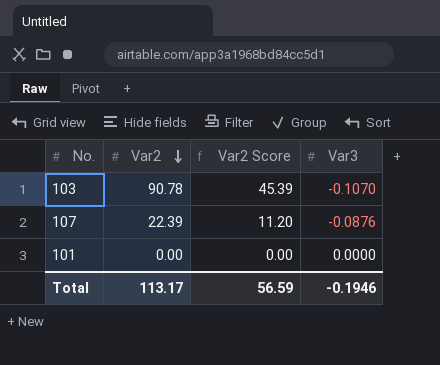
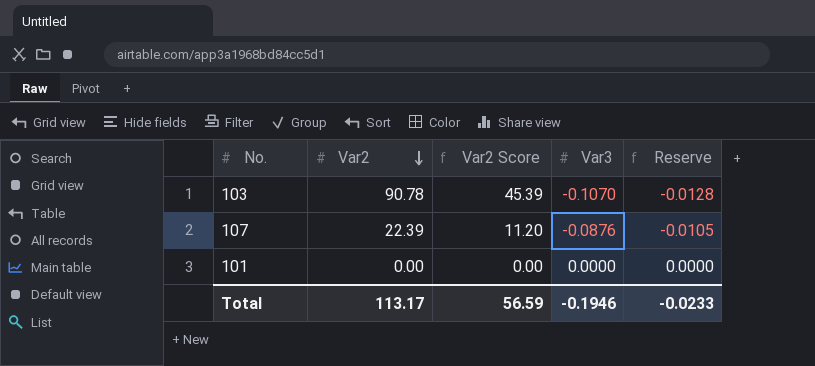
column Reserve | formula: none -> [Var3] * 0.12

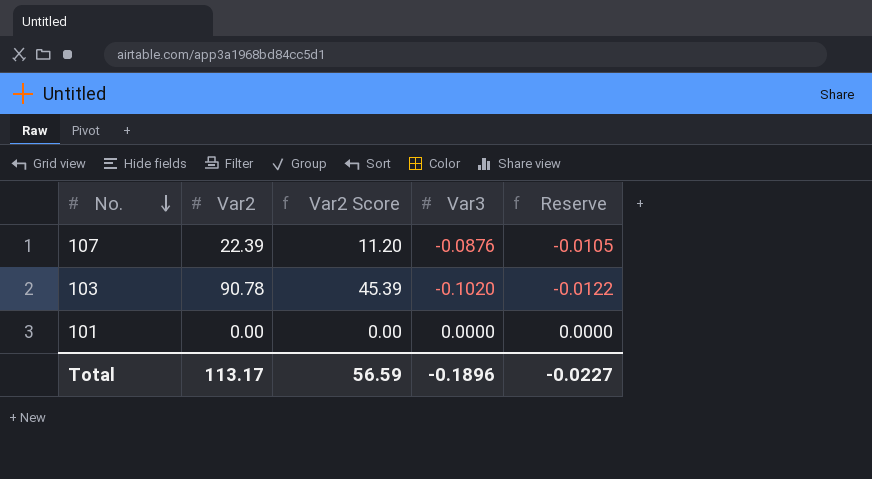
row order: Var2 descending -> No. descending
103 | Var3: -0.1070 -> -0.1020
103 | Reserve: -0.0128 -> -0.0122
Total | Var3: -0.1946 -> -0.1896
Total | Reserve: -0.0233 -> -0.0227

